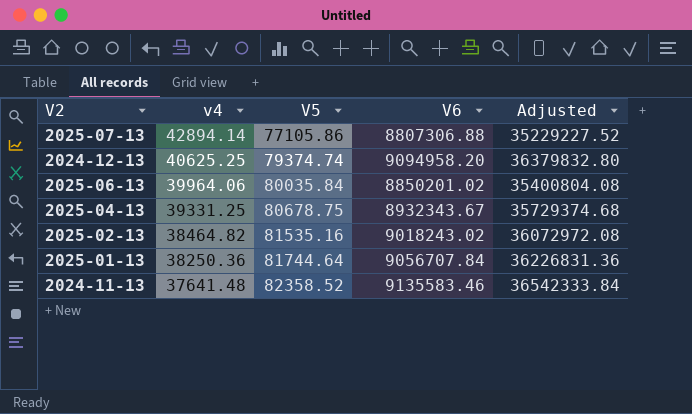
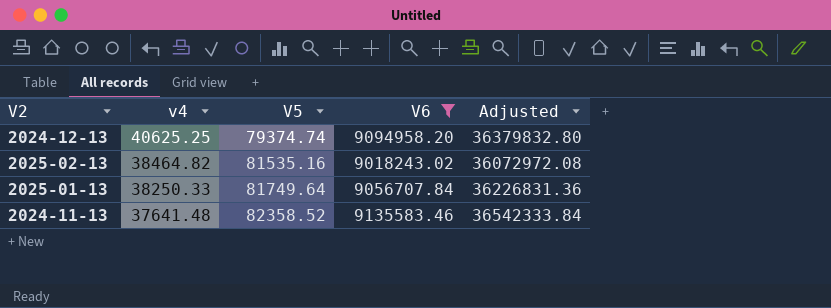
filter: none -> V6 >= 9018243.02
2025-01-13 | v4: 38250.36 -> 38250.33
2025-01-13 | V5: 81744.64 -> 81749.64

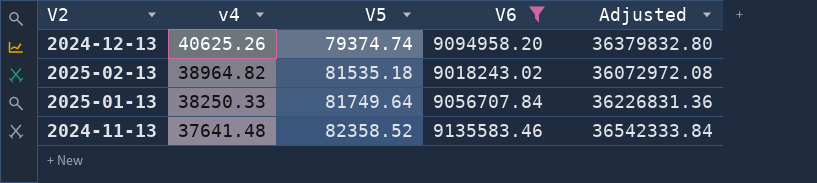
2024-12-13 | v4: 40625.25 -> 40625.26
2025-02-13 | v4: 38464.82 -> 38964.82
2025-02-13 | V5: 81535.16 -> 81535.18

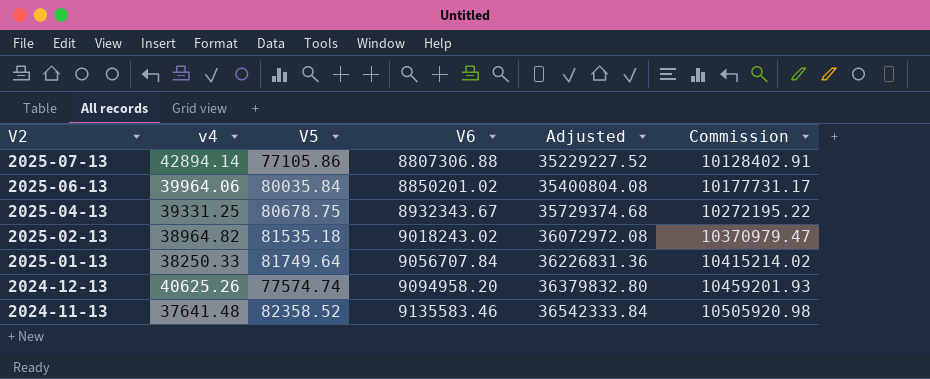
filter: V6 >= 9018243.02 -> none
row order: v4 descending -> V2 descending
column Commission | formula: none -> [V6] * 1.15
2024-12-13 | V5: 79374.74 -> 77574.74

